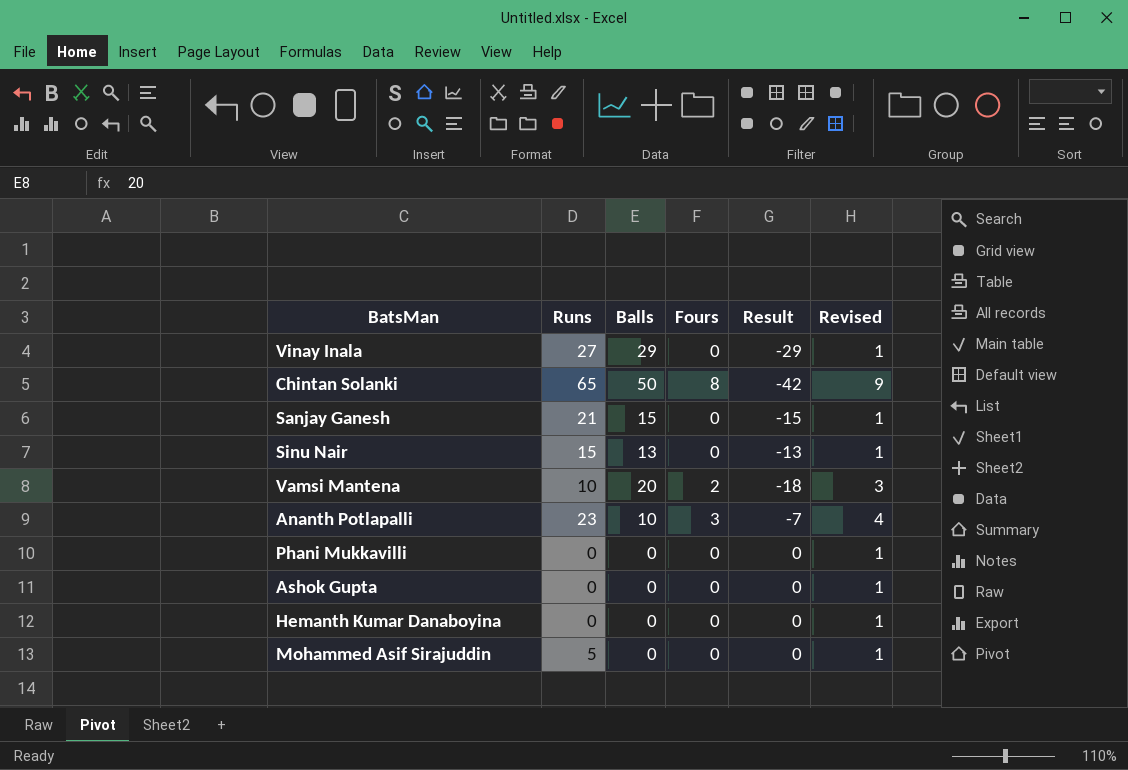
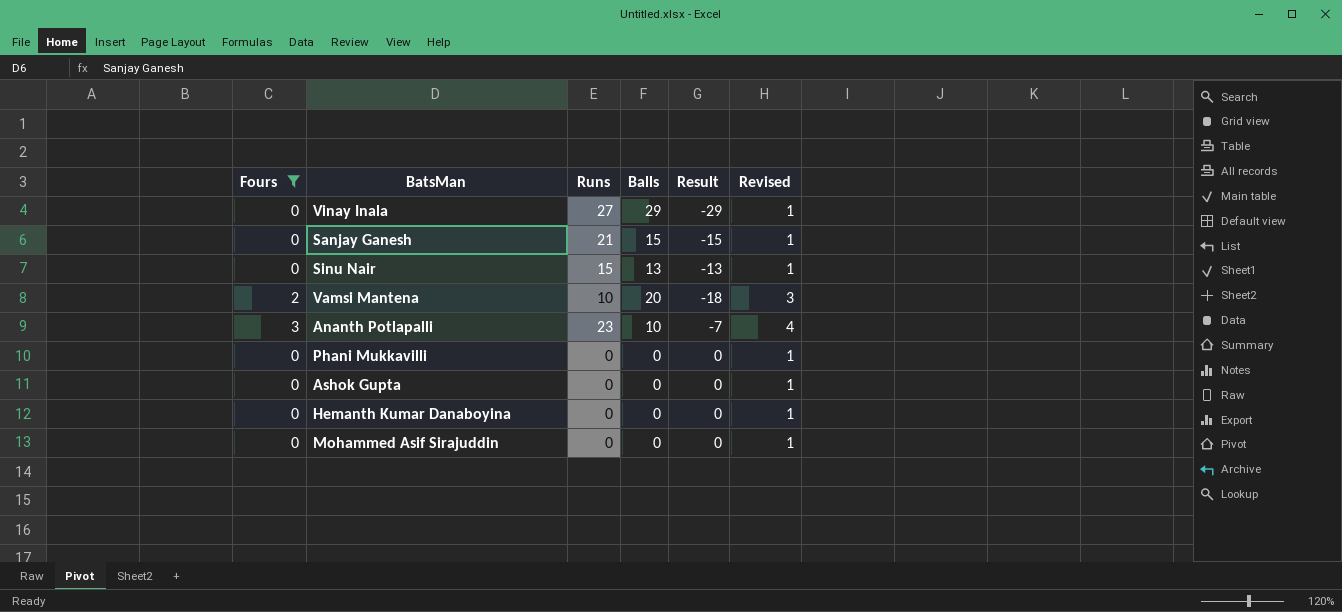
filter: none -> Fours != 8
column Fours | position: 4 -> 1
Mohammed Asif Sirajuddin | Runs: 5 -> 0

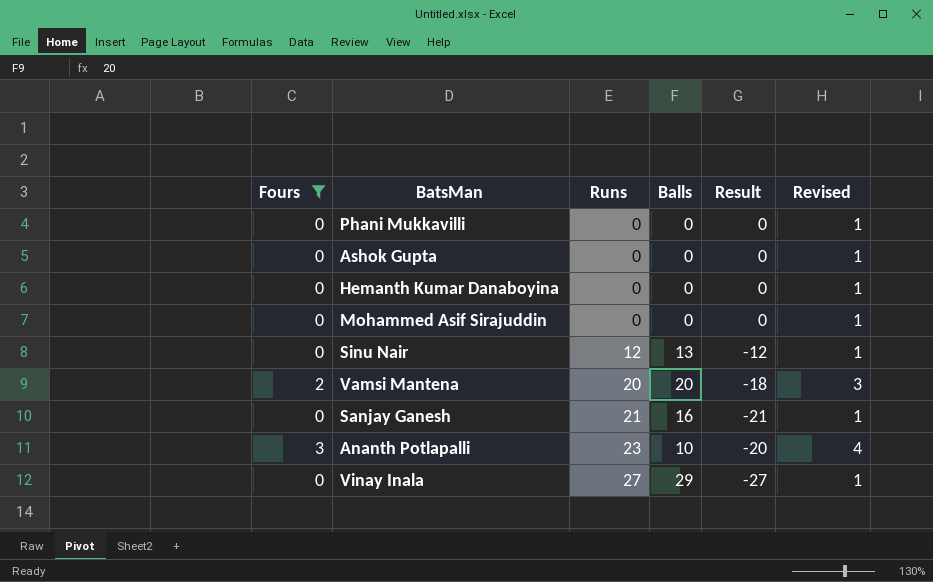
row order: none -> Runs ascending
column Result | formula: [Fours] - [Balls] -> [Fours] - [Runs]
Sinu Nair | Runs: 15 -> 12
Vamsi Mantena | Runs: 10 -> 20
Sanjay Ganesh | Balls: 15 -> 16

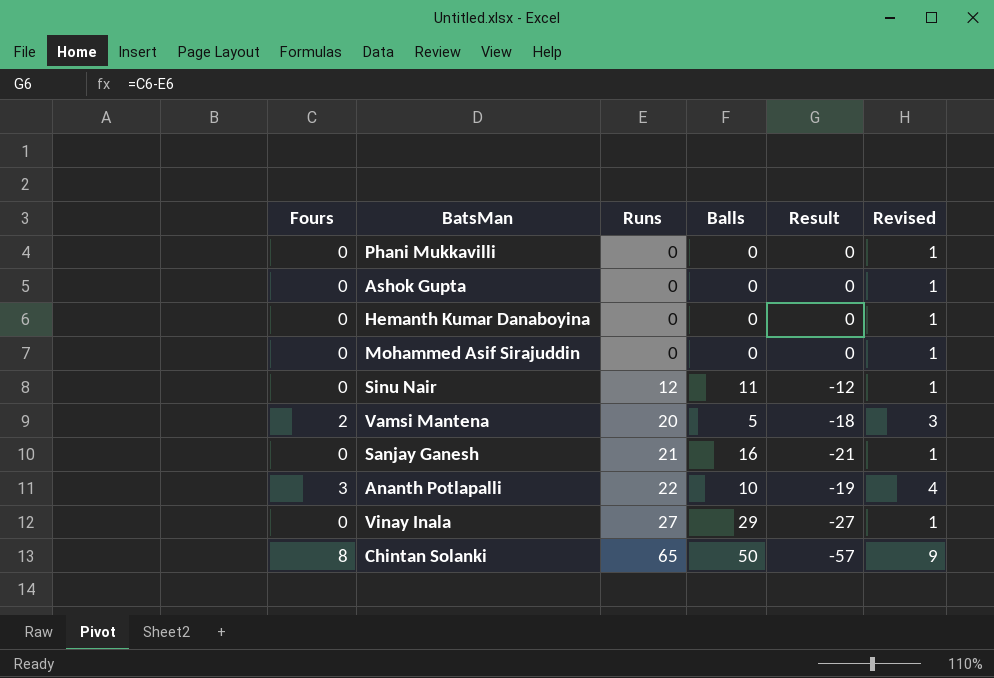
filter: Fours != 8 -> none
Sinu Nair | Balls: 13 -> 11
Vamsi Mantena | Balls: 20 -> 5
Ananth Potlapalli | Runs: 23 -> 22
Ananth Potlapalli | Result: -20 -> -19

